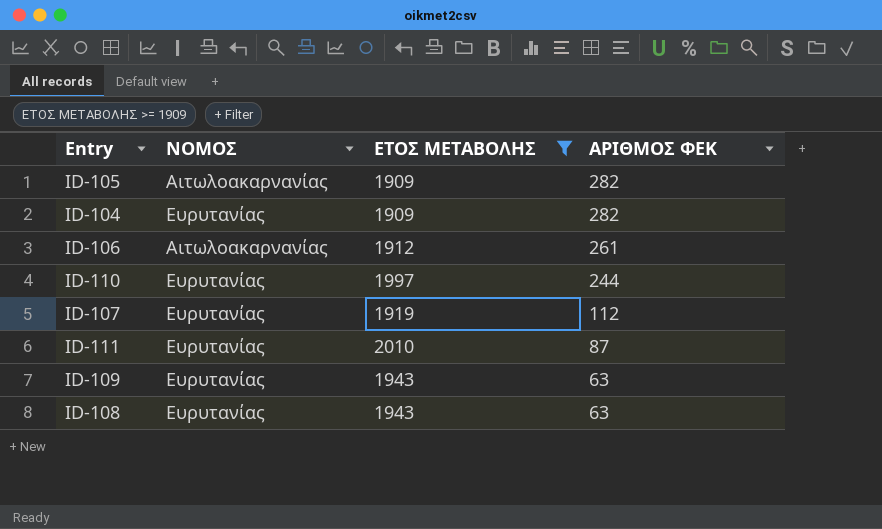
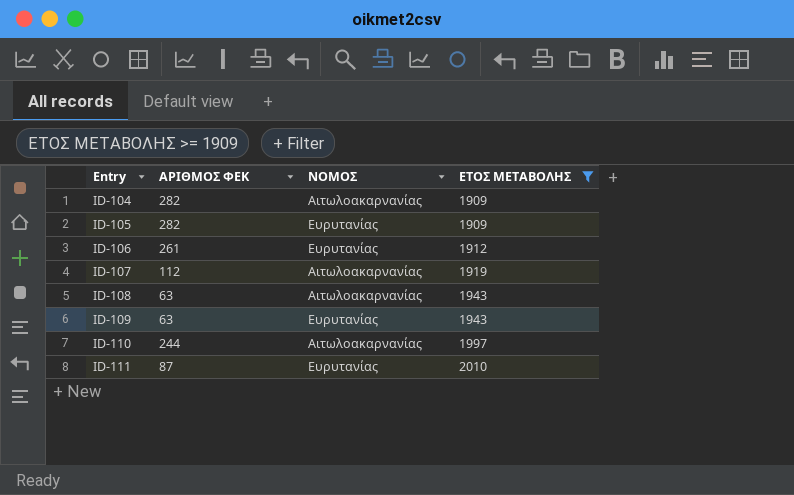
row order: ΑΡΙΘΜΟΣ ΦΕΚ descending -> Entry ascending
column ΑΡΙΘΜΟΣ ΦΕΚ | position: 4 -> 2
ID-104 | ΝΟΜΟΣ: Ευρυτανίας -> Αιτωλοακαρνανίας
ID-105 | ΝΟΜΟΣ: Αιτωλοακαρνανίας -> Ευρυτανίας
ID-106 | ΝΟΜΟΣ: Αιτωλοακαρνανίας -> Ευρυτανίας
ID-107 | ΝΟΜΟΣ: Ευρυτανίας -> Αιτωλοακαρνανίας
ID-108 | ΝΟΜΟΣ: Ευρυτανίας -> Αιτωλοακαρνανίας
ID-110 | ΝΟΜΟΣ: Ευρυτανίας -> Αιτωλοακαρνανίας

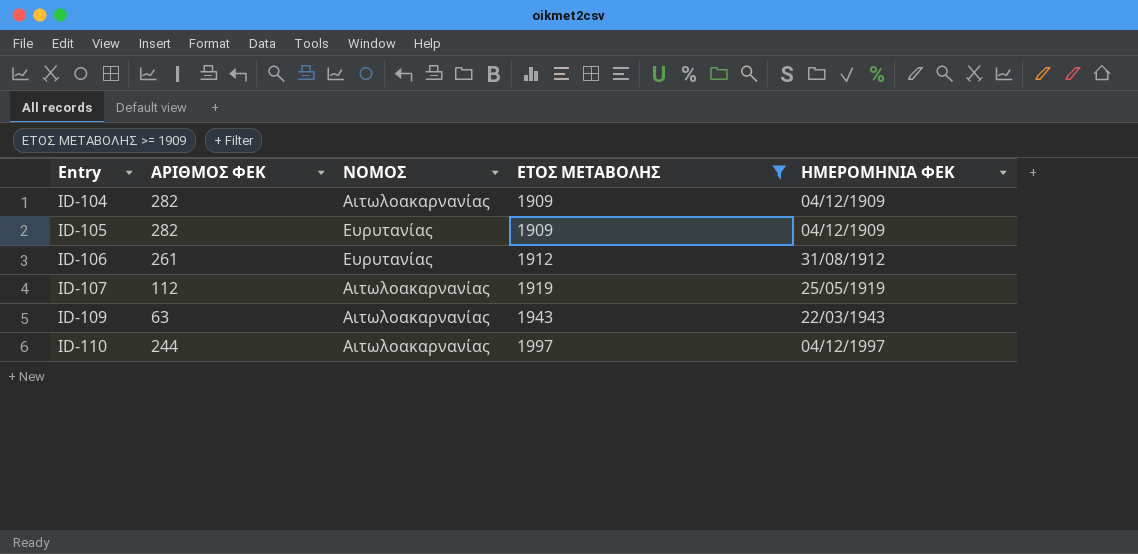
column ΗΜΕΡΟΜΗΝΙΑ ΦΕΚ | position: none -> 5
row ID-108: 63 | Αιτωλοακαρνανίας | 1943 -> none
row ID-111: 87 | Ευρυτανίας | 2010 -> none
ID-109 | ΝΟΜΟΣ: Ευρυτανίας -> Αιτωλοακαρνανίας

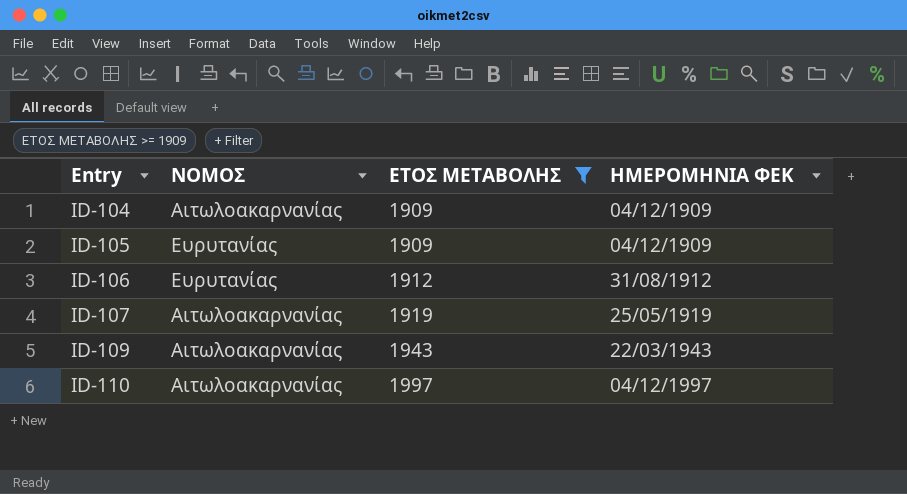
column ΑΡΙΘΜΟΣ ΦΕΚ | position: 2 -> none

